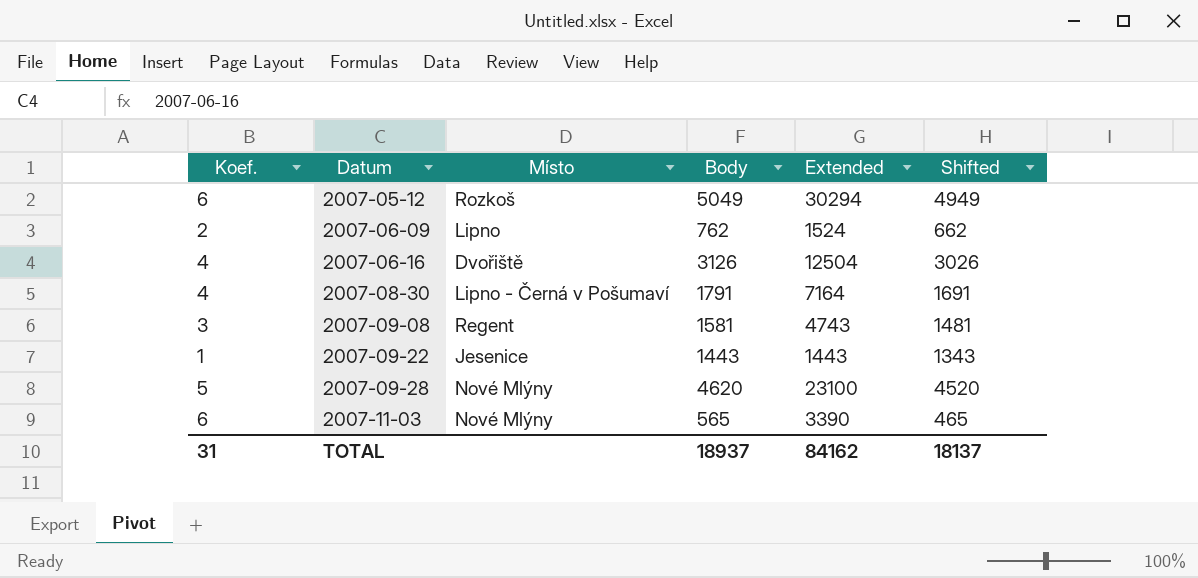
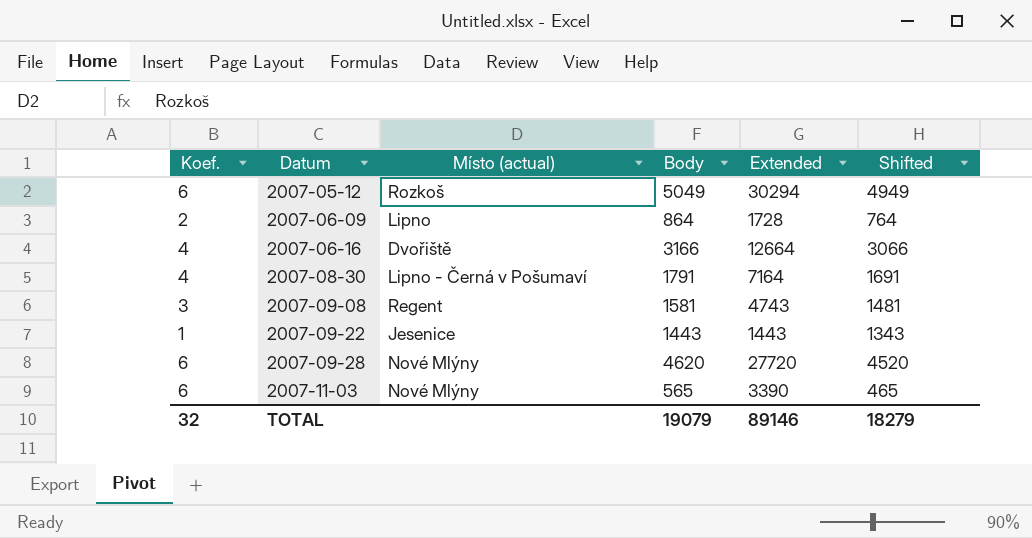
column name: Místo -> Místo (actual)
2007-06-09 | Body: 762 -> 864
2007-06-09 | Extended: 1524 -> 1728
2007-06-09 | Shifted: 662 -> 764
2007-06-16 | Body: 3126 -> 3166
2007-06-16 | Extended: 12504 -> 12664
2007-06-16 | Shifted: 3026 -> 3066
2007-09-28 | Koef.: 5 -> 6
2007-09-28 | Extended: 23100 -> 27720
TOTAL | Koef.: 31 -> 32
TOTAL | Body: 18937 -> 19079
TOTAL | Extended: 84162 -> 89146
TOTAL | Shifted: 18137 -> 18279

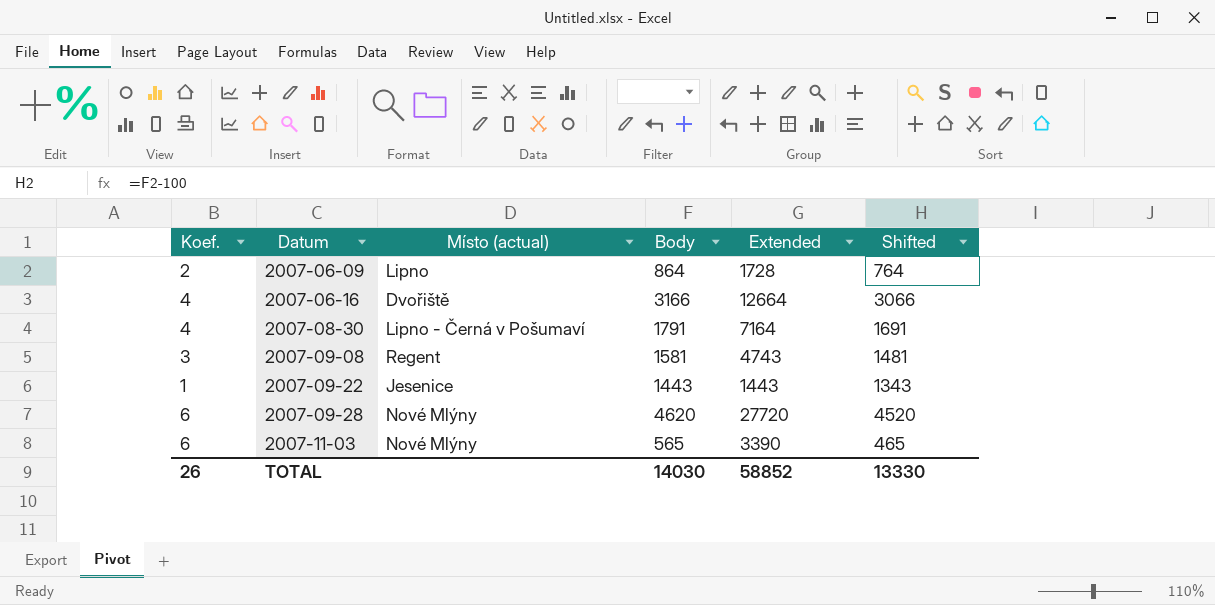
row 2007-05-12: 6 | Rozkoš | 5049 | 30294 | 4949 -> none
TOTAL | Koef.: 32 -> 26
TOTAL | Body: 19079 -> 14030
TOTAL | Extended: 89146 -> 58852
TOTAL | Shifted: 18279 -> 13330

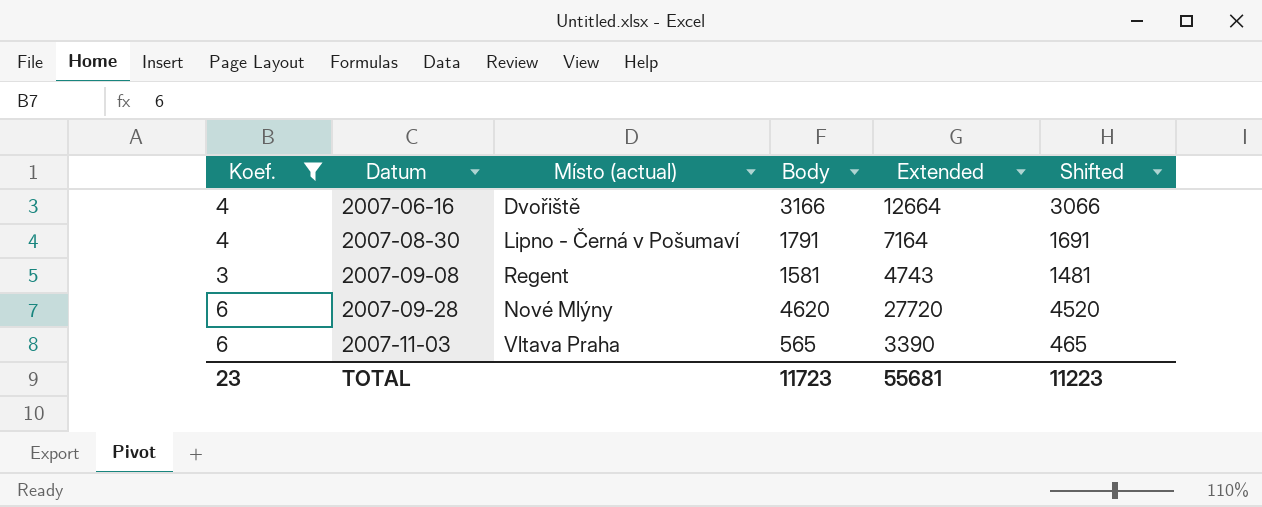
filter: none -> Koef. >= 3
2007-11-03 | Místo (actual): Nové Mlýny -> Vltava Praha
TOTAL | Koef.: 26 -> 23
TOTAL | Body: 14030 -> 11723
TOTAL | Extended: 58852 -> 55681
TOTAL | Shifted: 13330 -> 11223

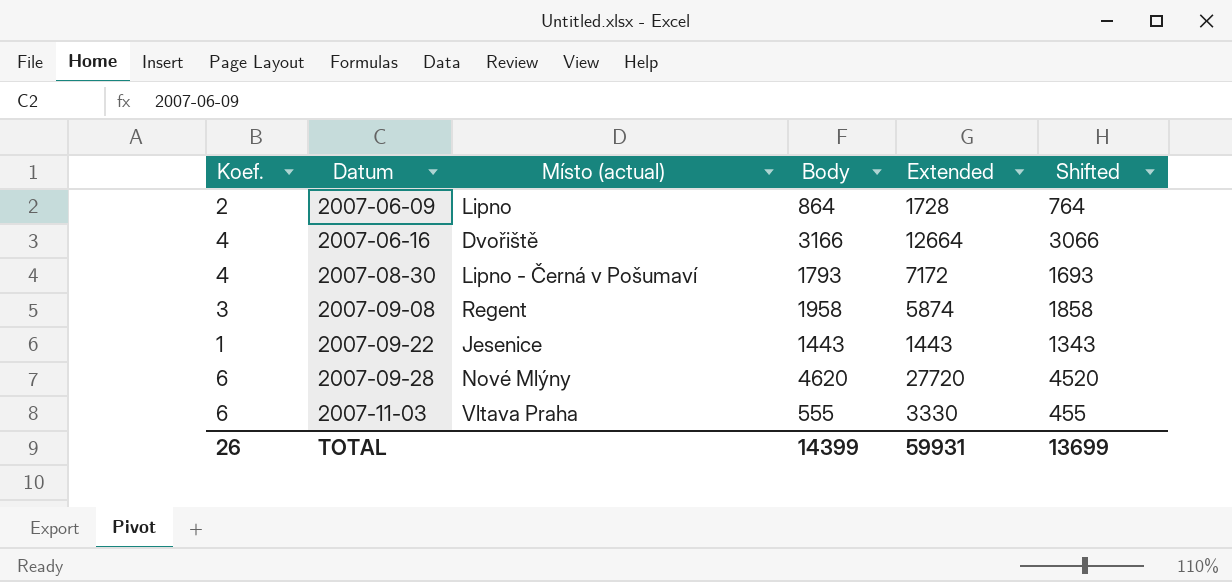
filter: Koef. >= 3 -> none
2007-08-30 | Body: 1791 -> 1793
2007-08-30 | Extended: 7164 -> 7172
2007-08-30 | Shifted: 1691 -> 1693
2007-09-08 | Body: 1581 -> 1958
2007-09-08 | Extended: 4743 -> 5874
2007-09-08 | Shifted: 1481 -> 1858
2007-11-03 | Body: 565 -> 555
2007-11-03 | Extended: 3390 -> 3330
2007-11-03 | Shifted: 465 -> 455
TOTAL | Koef.: 23 -> 26
TOTAL | Body: 11723 -> 14399
TOTAL | Extended: 55681 -> 59931
TOTAL | Shifted: 11223 -> 13699

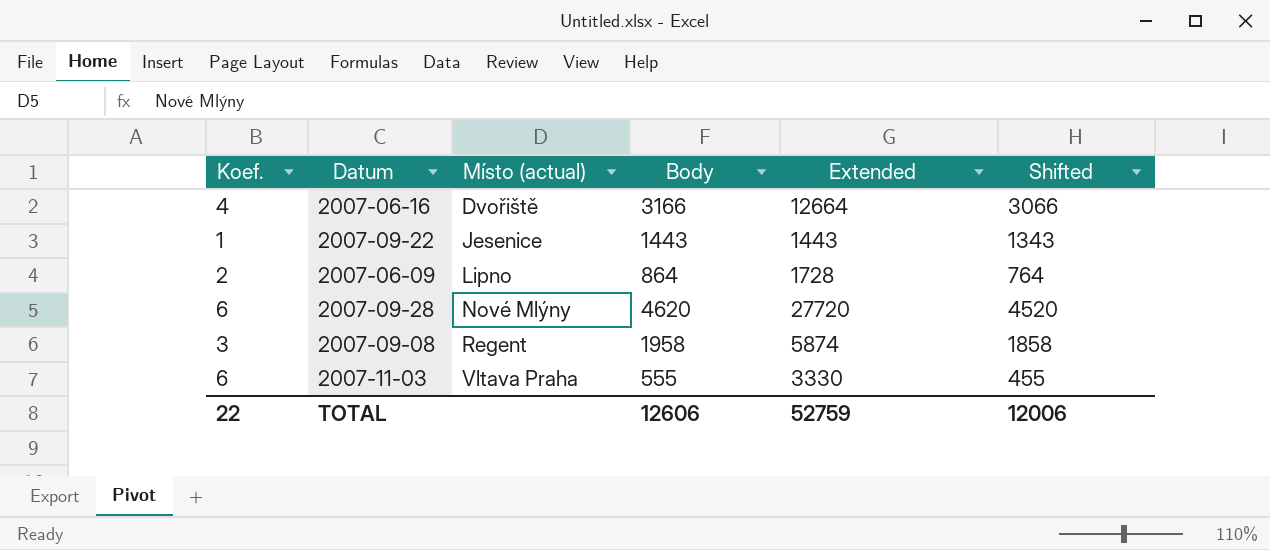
row order: Datum ascending -> Místo (actual) ascending
row 2007-08-30: 4 | Lipno - Černá v Pošumaví | 1793 | 7172 | 1693 -> none
TOTAL | Koef.: 26 -> 22
TOTAL | Body: 14399 -> 12606
TOTAL | Extended: 59931 -> 52759
TOTAL | Shifted: 13699 -> 12006

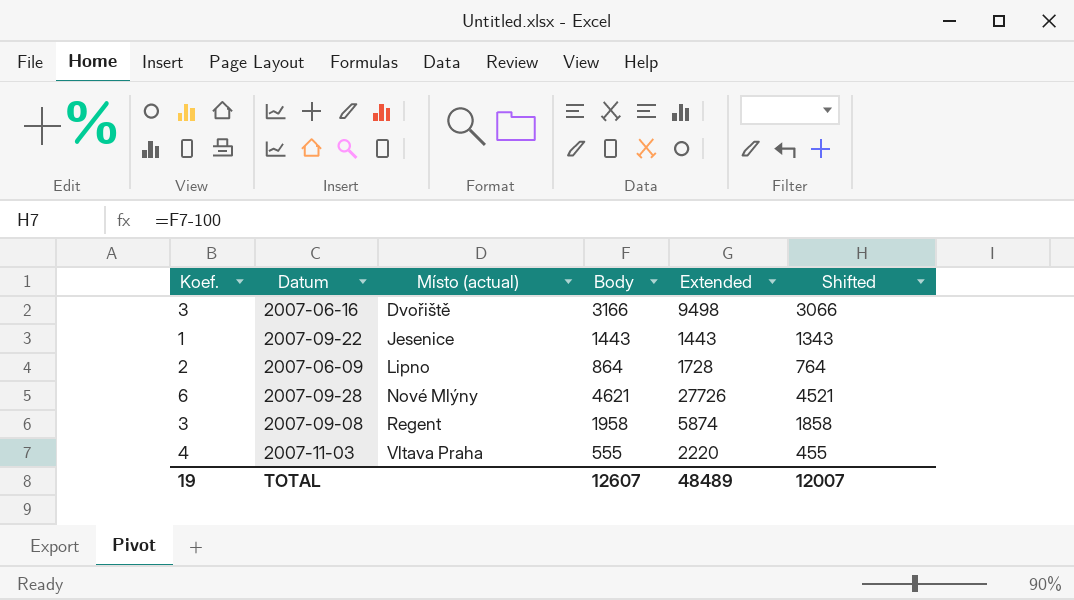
2007-06-16 | Koef.: 4 -> 3
2007-06-16 | Extended: 12664 -> 9498
2007-09-28 | Body: 4620 -> 4621
2007-09-28 | Extended: 27720 -> 27726
2007-09-28 | Shifted: 4520 -> 4521
2007-11-03 | Koef.: 6 -> 4
2007-11-03 | Extended: 3330 -> 2220
TOTAL | Koef.: 22 -> 19
TOTAL | Body: 12606 -> 12607
TOTAL | Extended: 52759 -> 48489
TOTAL | Shifted: 12006 -> 12007

